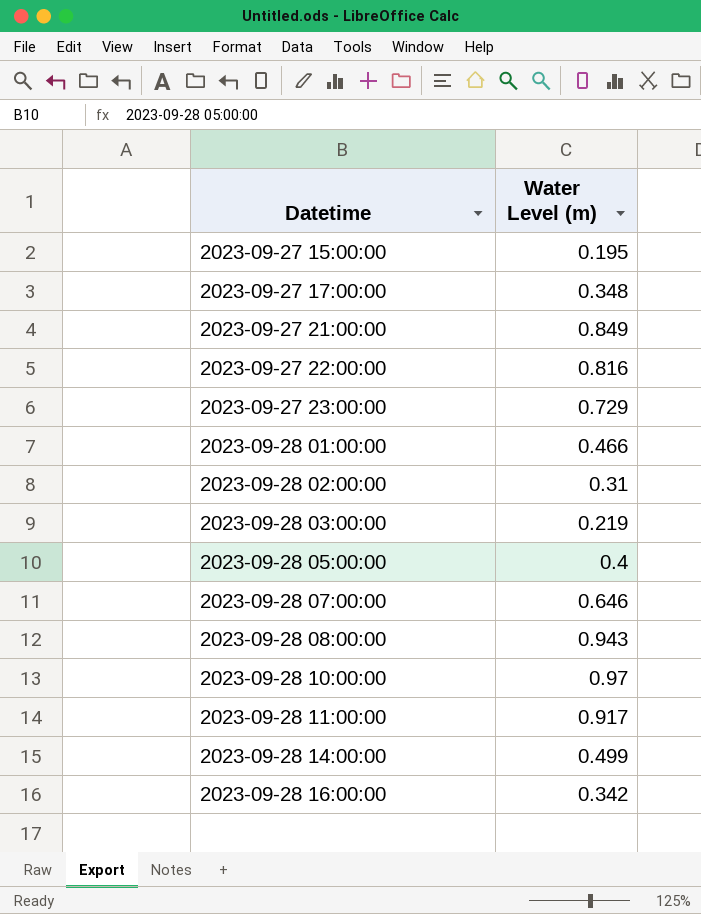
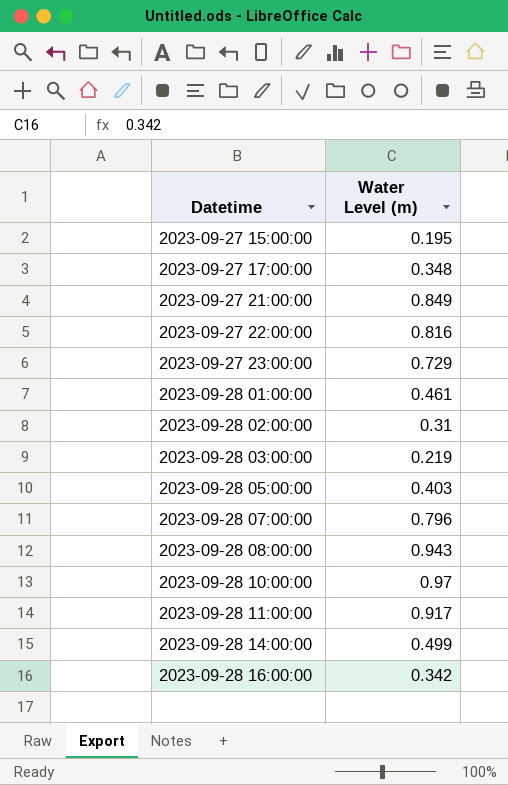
2023-09-28 01:00:00 | Water Level (m): 0.466 -> 0.461
2023-09-28 05:00:00 | Water Level (m): 0.4 -> 0.403
2023-09-28 07:00:00 | Water Level (m): 0.646 -> 0.796

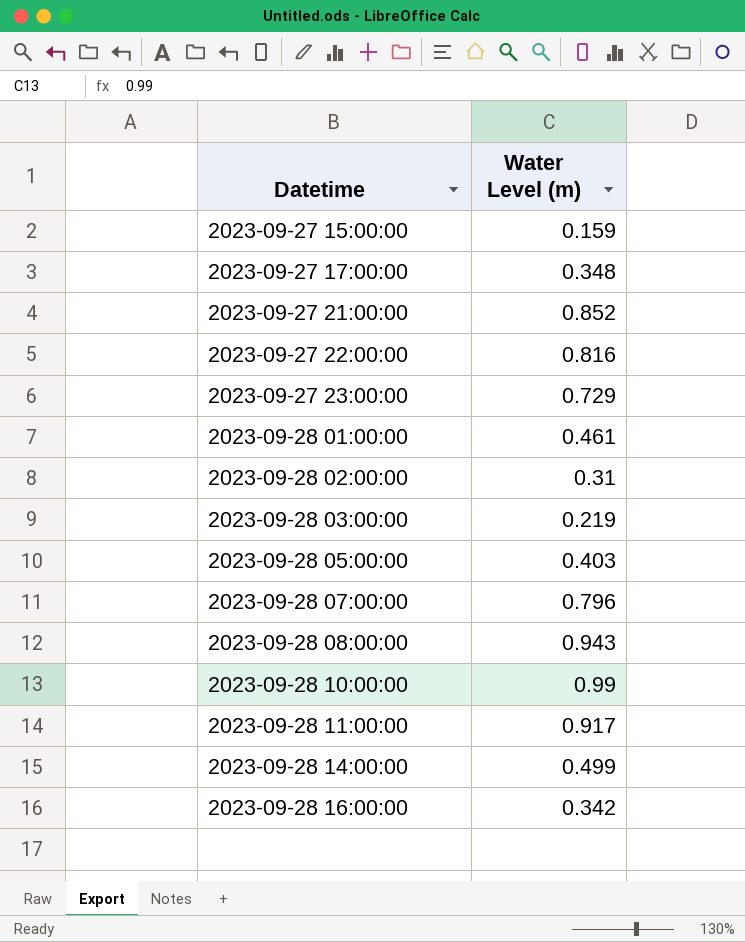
2023-09-27 15:00:00 | Water Level (m): 0.195 -> 0.159
2023-09-27 21:00:00 | Water Level (m): 0.849 -> 0.852
2023-09-28 10:00:00 | Water Level (m): 0.97 -> 0.99

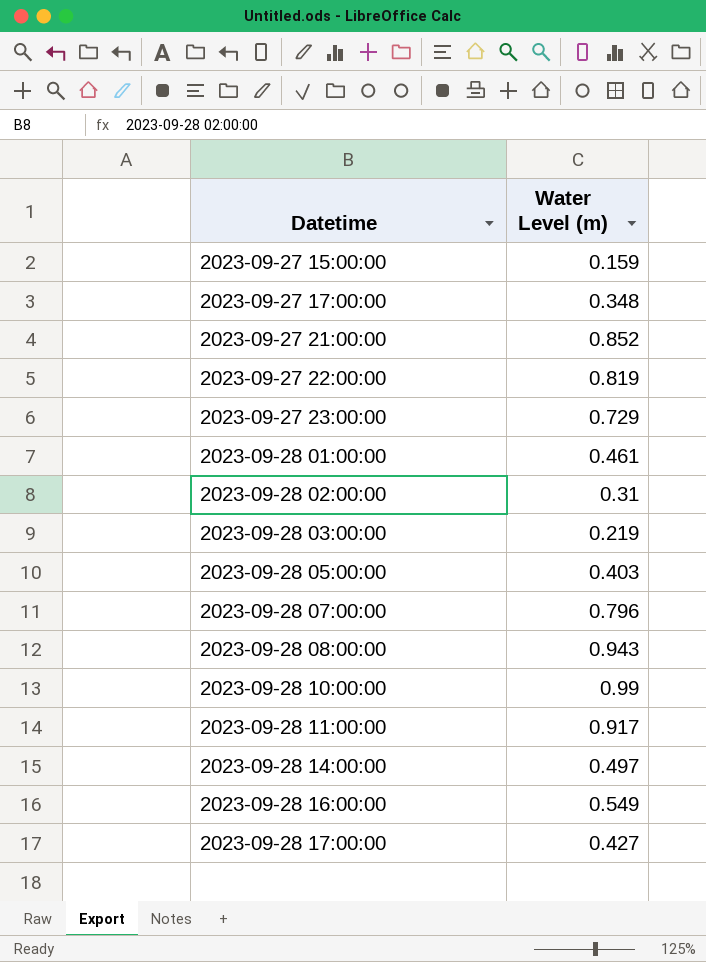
2023-09-27 22:00:00 | Water Level (m): 0.816 -> 0.819
2023-09-28 14:00:00 | Water Level (m): 0.499 -> 0.497
2023-09-28 16:00:00 | Water Level (m): 0.342 -> 0.549
row 2023-09-28 17:00:00: none -> 0.427

